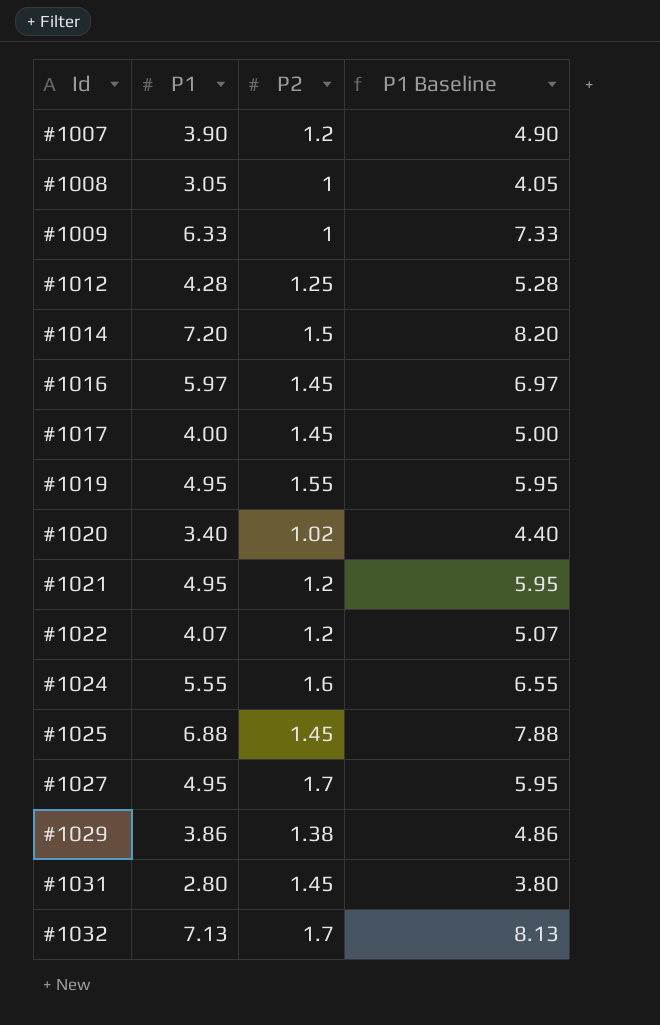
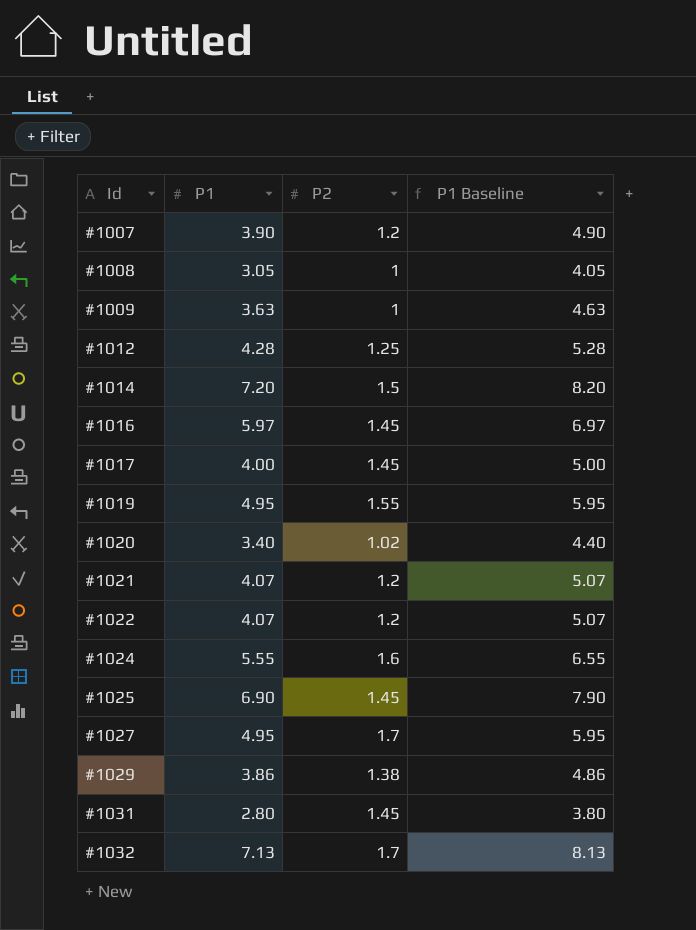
#1009 | P1: 6.33 -> 3.63
#1009 | P1 Baseline: 7.33 -> 4.63
#1021 | P1: 4.95 -> 4.07
#1021 | P1 Baseline: 5.95 -> 5.07
#1025 | P1: 6.88 -> 6.90
#1025 | P1 Baseline: 7.88 -> 7.90

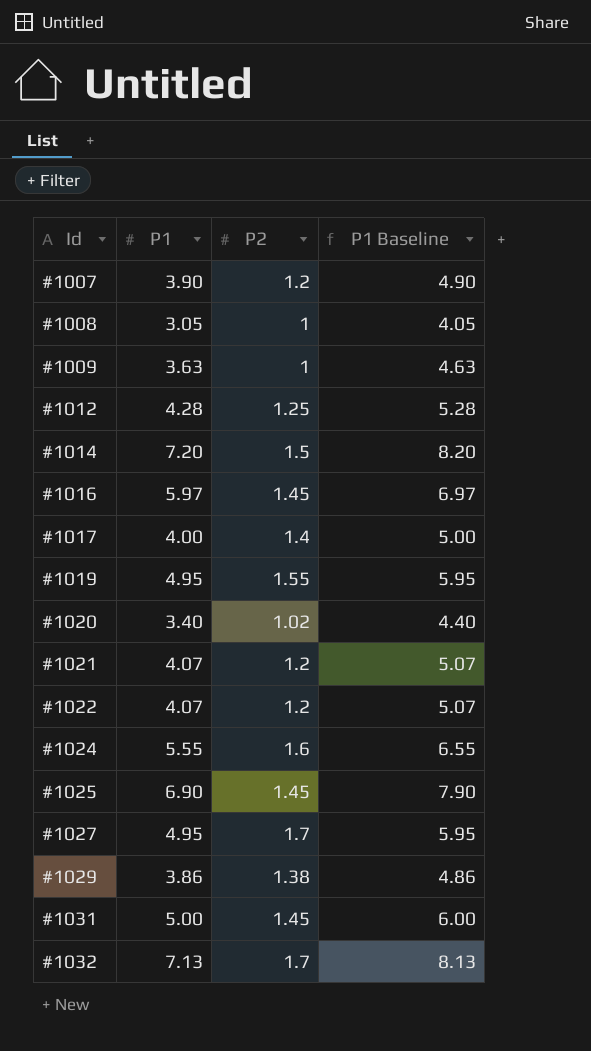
#1017 | P2: 1.45 -> 1.4
#1031 | P1: 2.80 -> 5.00
#1031 | P1 Baseline: 3.80 -> 6.00

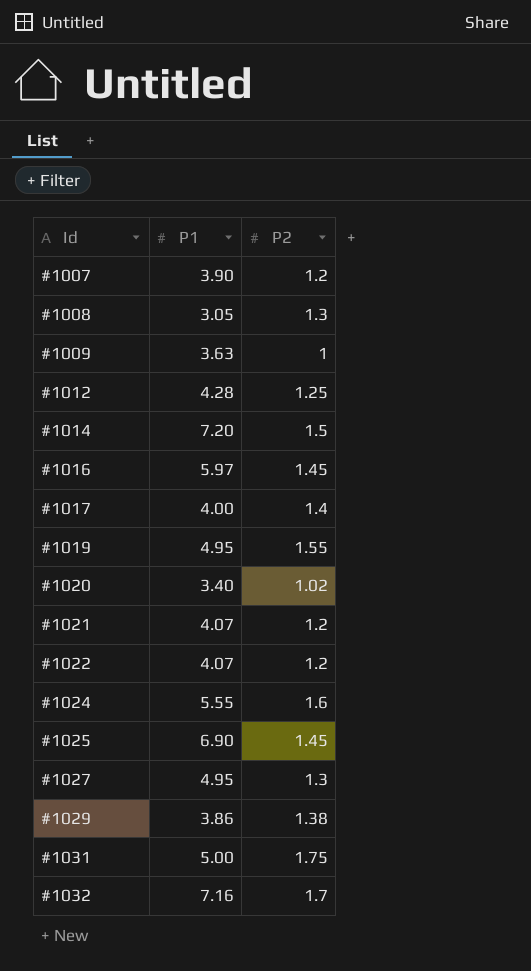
column P1 Baseline | formula: [P1] + 1 -> none
#1008 | P2: 1 -> 1.3
#1027 | P2: 1.7 -> 1.3
#1031 | P2: 1.45 -> 1.75
#1032 | P1: 7.13 -> 7.16

